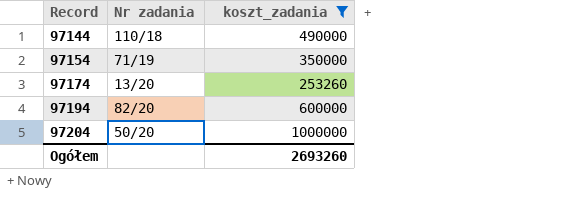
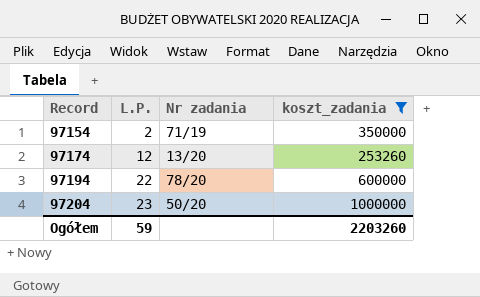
column L.P. | position: none -> 2
row 97144: 110/18 | 490000 -> none
97194 | Nr zadania: 82/20 -> 78/20
Ogółem | koszt_zadania: 2693260 -> 2203260

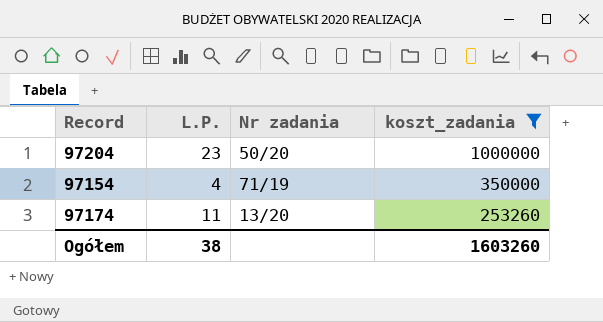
row order: Record ascending -> koszt_zadania descending
row 97194: 22 | 78/20 | 600000 -> none
97154 | L.P.: 2 -> 4
97174 | L.P.: 12 -> 11
Ogółem | L.P.: 59 -> 38
Ogółem | koszt_zadania: 2203260 -> 1603260

